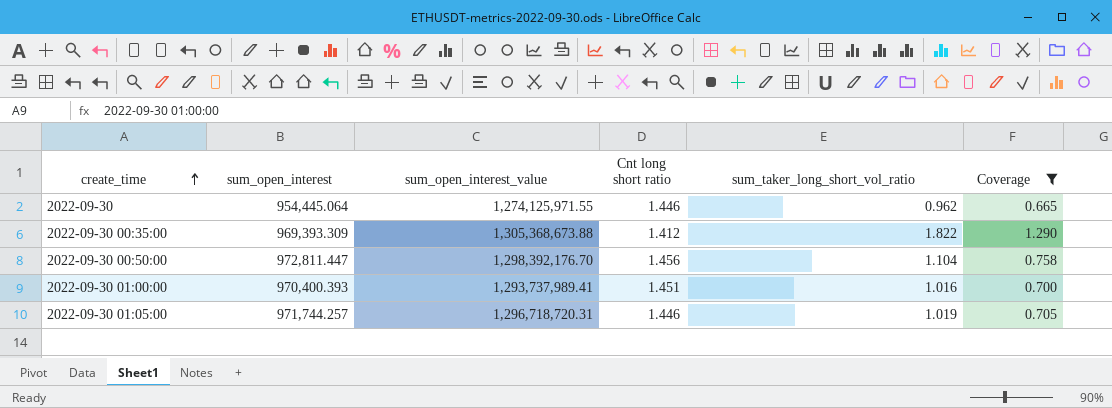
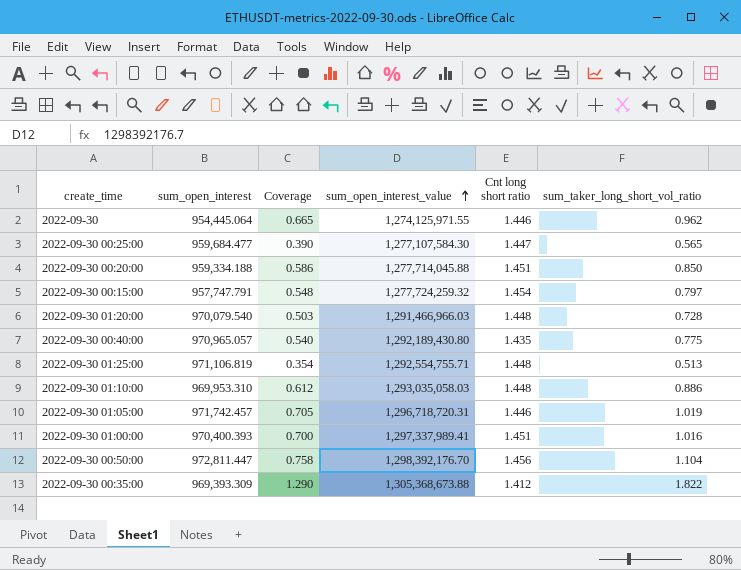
filter: Coverage >= 0.665 -> none
row order: create_time ascending -> sum_open_interest_value ascending
column Coverage | position: 6 -> 3
2022-09-30 01:05:00 | sum_open_interest: 971,744.257 -> 971,742.457
2022-09-30 01:00:00 | sum_open_interest_value: 1,293,737,989.41 -> 1,297,337,989.41

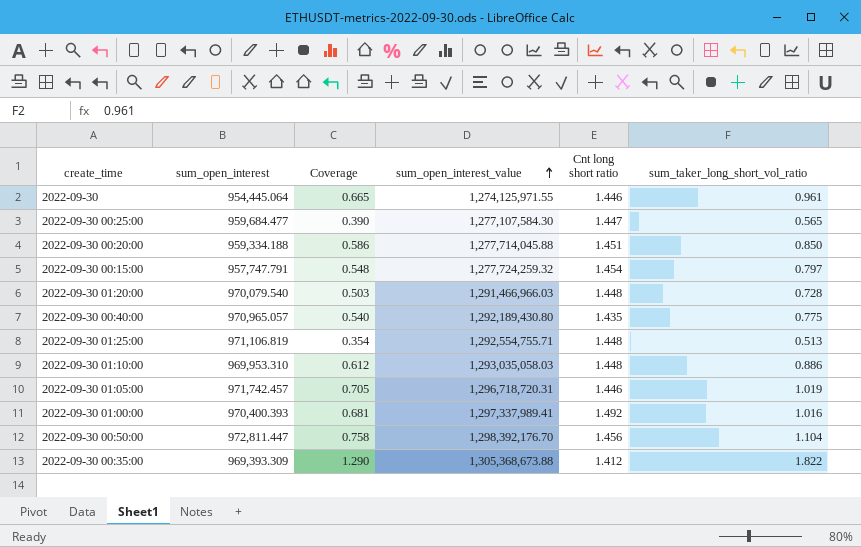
2022-09-30 | sum_taker_long_short_vol_ratio: 0.962 -> 0.961
2022-09-30 01:00:00 | Coverage: 0.700 -> 0.681
2022-09-30 01:00:00 | Cnt long short ratio: 1.451 -> 1.492

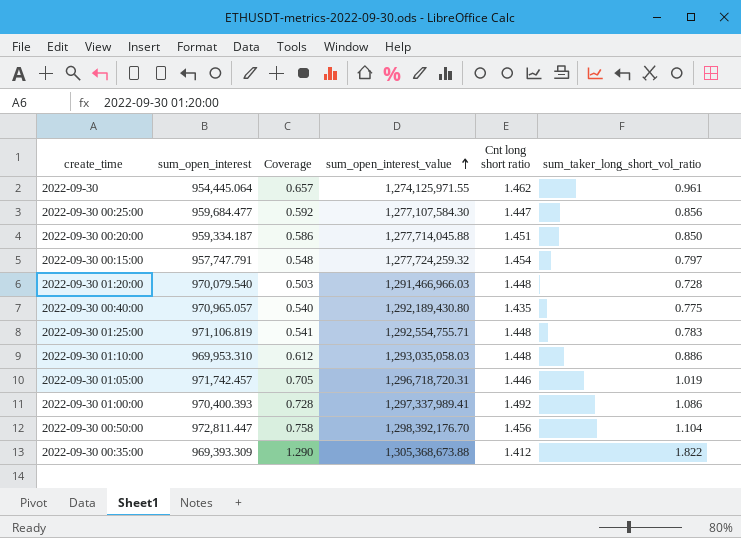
2022-09-30 | Coverage: 0.665 -> 0.657
2022-09-30 | Cnt long short ratio: 1.446 -> 1.462
2022-09-30 00:25:00 | Coverage: 0.390 -> 0.592
2022-09-30 00:25:00 | sum_taker_long_short_vol_ratio: 0.565 -> 0.856
2022-09-30 00:20:00 | sum_open_interest: 959,334.188 -> 959,334.187
2022-09-30 01:25:00 | Coverage: 0.354 -> 0.541
2022-09-30 01:25:00 | sum_taker_long_short_vol_ratio: 0.513 -> 0.783
2022-09-30 01:00:00 | Coverage: 0.681 -> 0.728
2022-09-30 01:00:00 | sum_taker_long_short_vol_ratio: 1.016 -> 1.086

